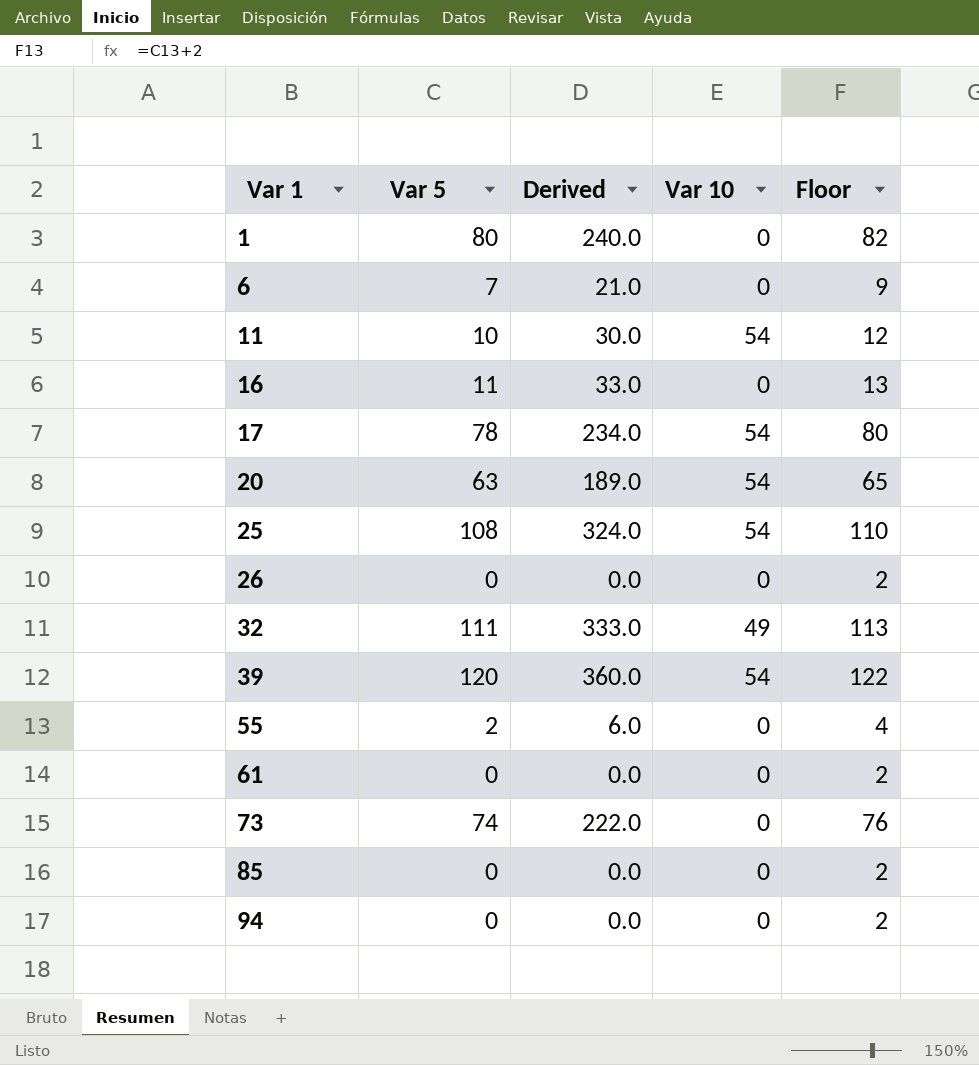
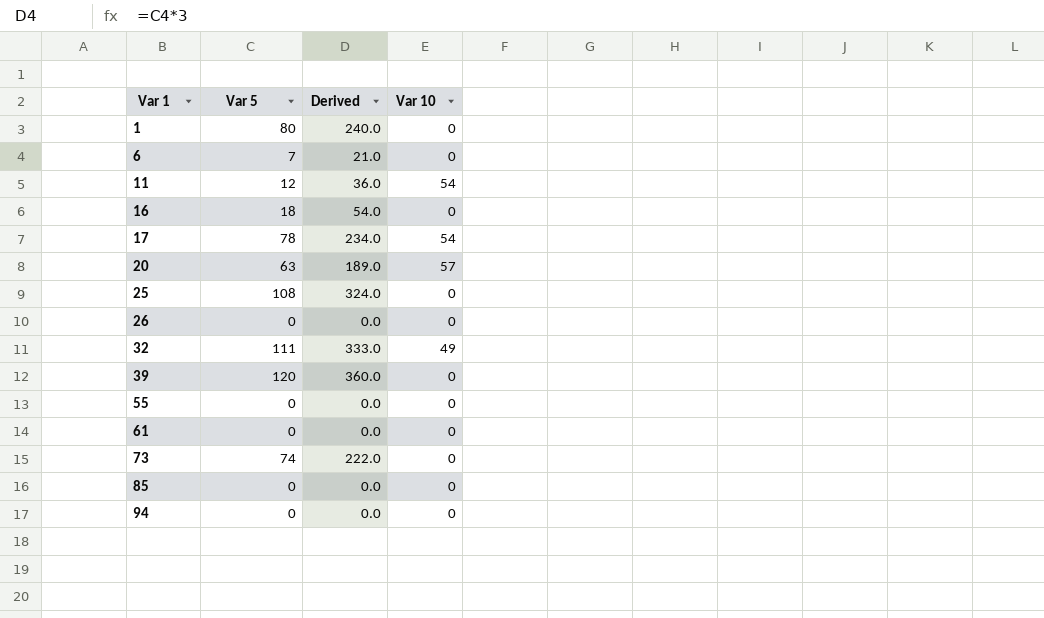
column Floor | formula: [Var 5] + 2 -> none
11 | Var 5: 10 -> 12
11 | Derived: 30.0 -> 36.0
16 | Var 5: 11 -> 18
16 | Derived: 33.0 -> 54.0
20 | Var 10: 54 -> 57
25 | Var 10: 54 -> 0
39 | Var 10: 54 -> 0
55 | Var 5: 2 -> 0
55 | Derived: 6.0 -> 0.0

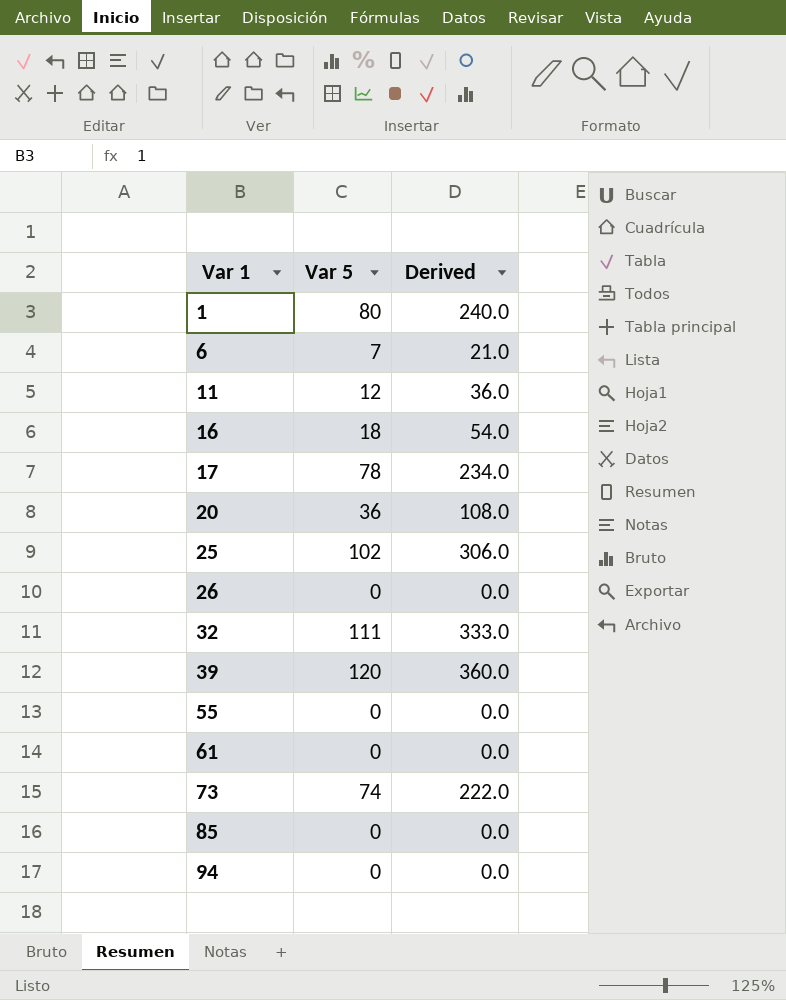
column Var 10 | position: 4 -> none
20 | Var 5: 63 -> 36
20 | Derived: 189.0 -> 108.0
25 | Var 5: 108 -> 102
25 | Derived: 324.0 -> 306.0

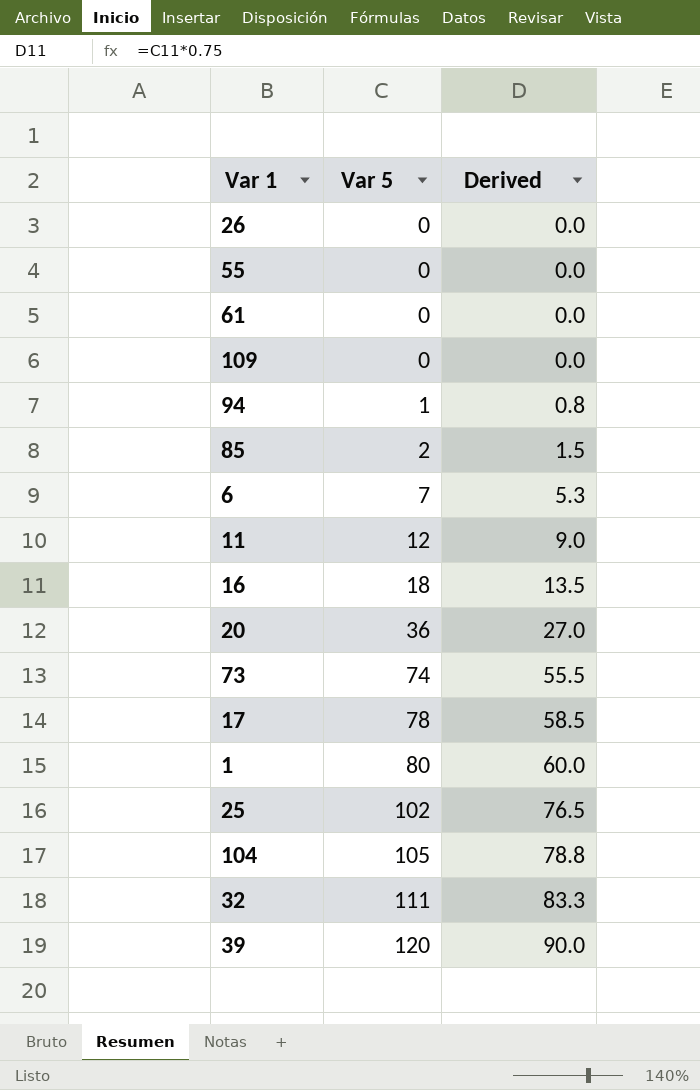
row order: Var 1 ascending -> Var 5 ascending
column Derived | formula: [Var 5] * 3 -> [Var 5] * 0.75
row 109: none -> 0 | 0.0
94 | Var 5: 0 -> 1
85 | Var 5: 0 -> 2
row 104: none -> 105 | 78.8

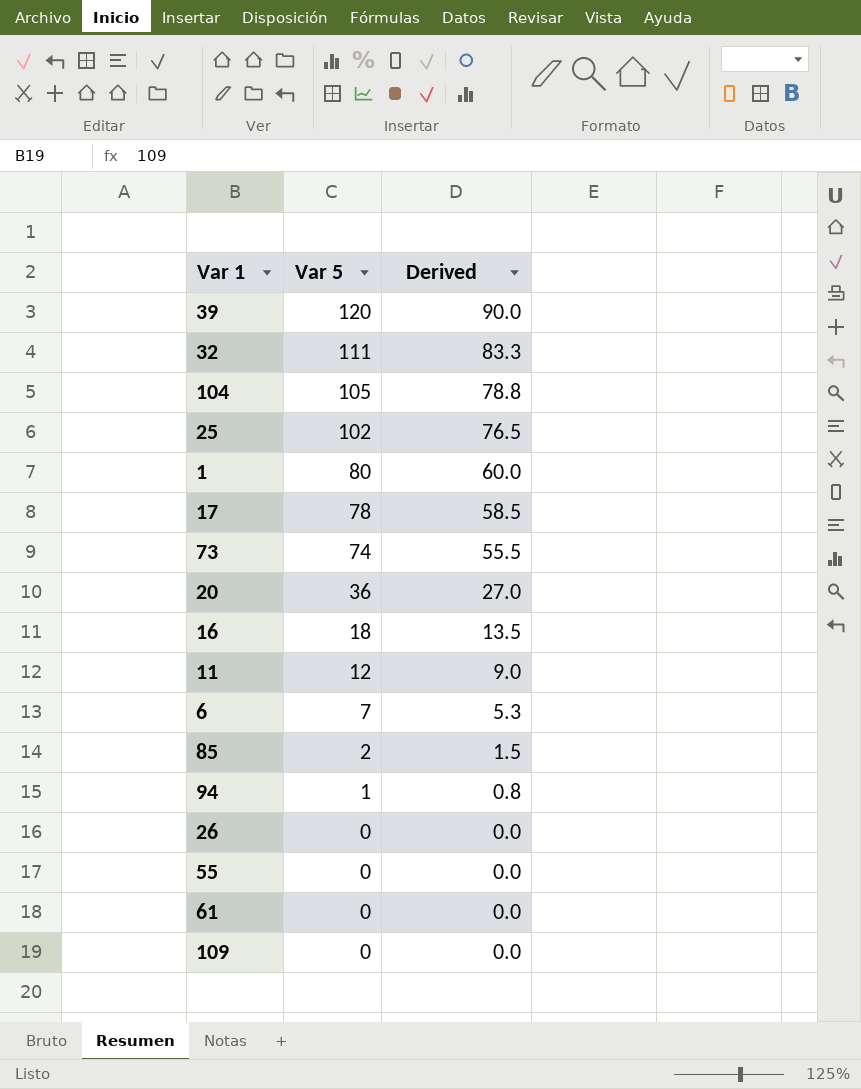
row order: Var 5 ascending -> Var 5 descending

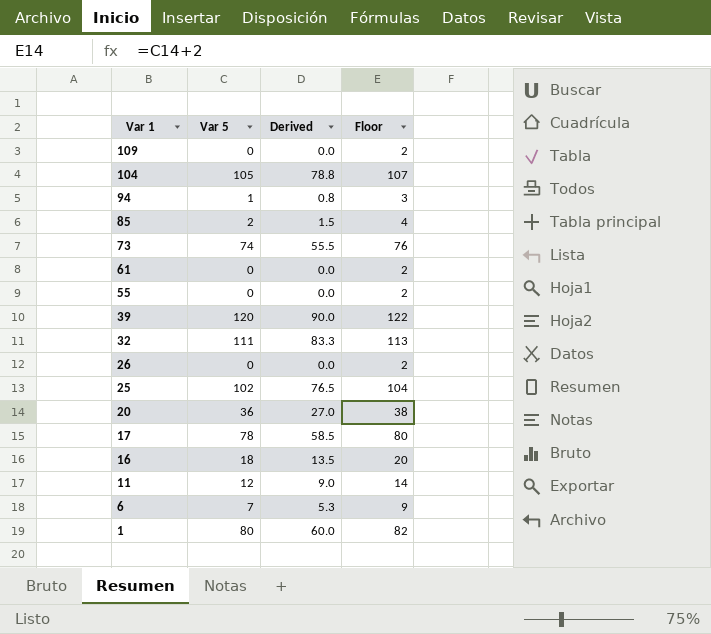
row order: Var 5 descending -> Var 1 descending
column Floor | formula: none -> [Var 5] + 2

